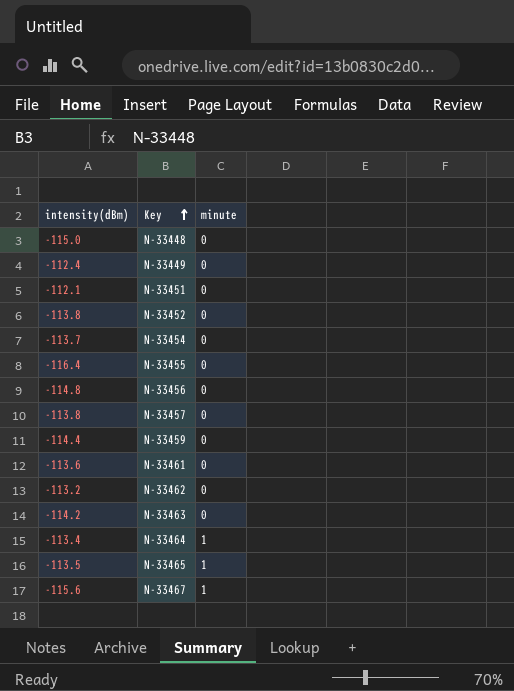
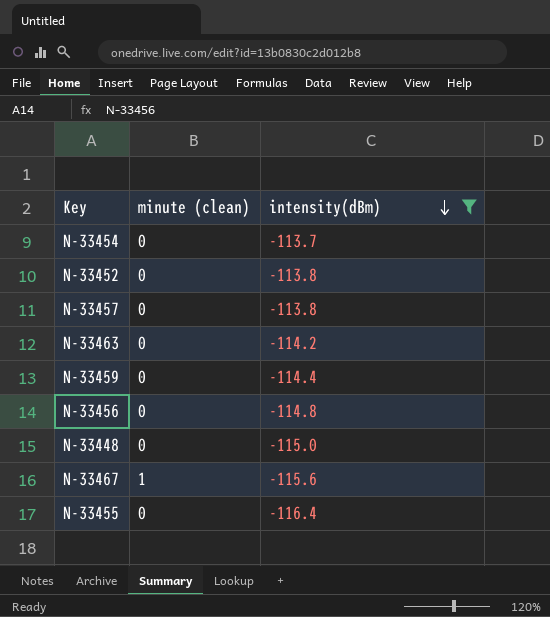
filter: none -> intensity(dBm) <= -113.7
row order: Key ascending -> intensity(dBm) descending
column name: minute -> minute (clean)
column intensity(dBm) | position: 1 -> 3

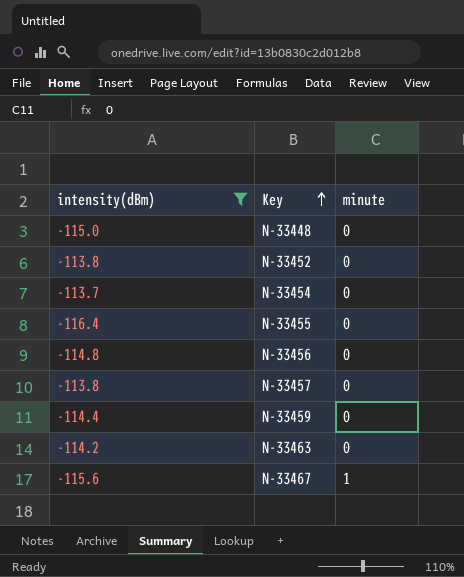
row order: intensity(dBm) descending -> Key ascending
column intensity(dBm) | position: 3 -> 1
column name: minute (clean) -> minute

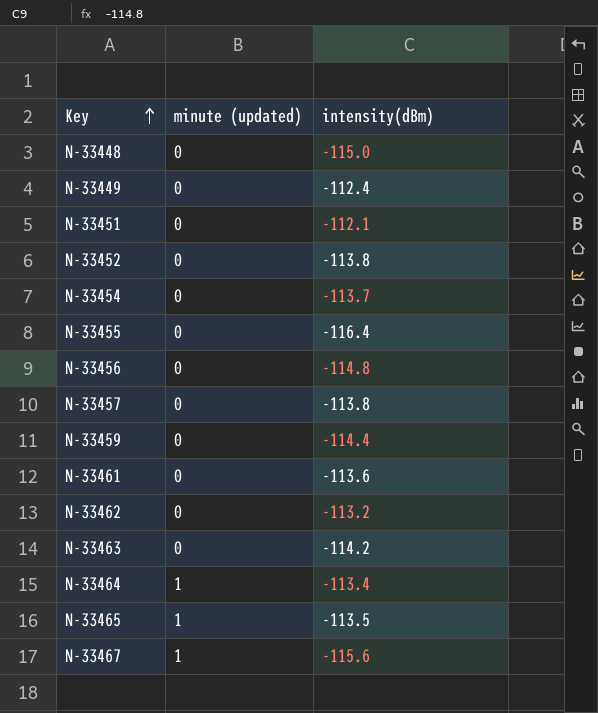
filter: intensity(dBm) <= -113.7 -> none
column name: minute -> minute (updated)
column intensity(dBm) | position: 1 -> 3

